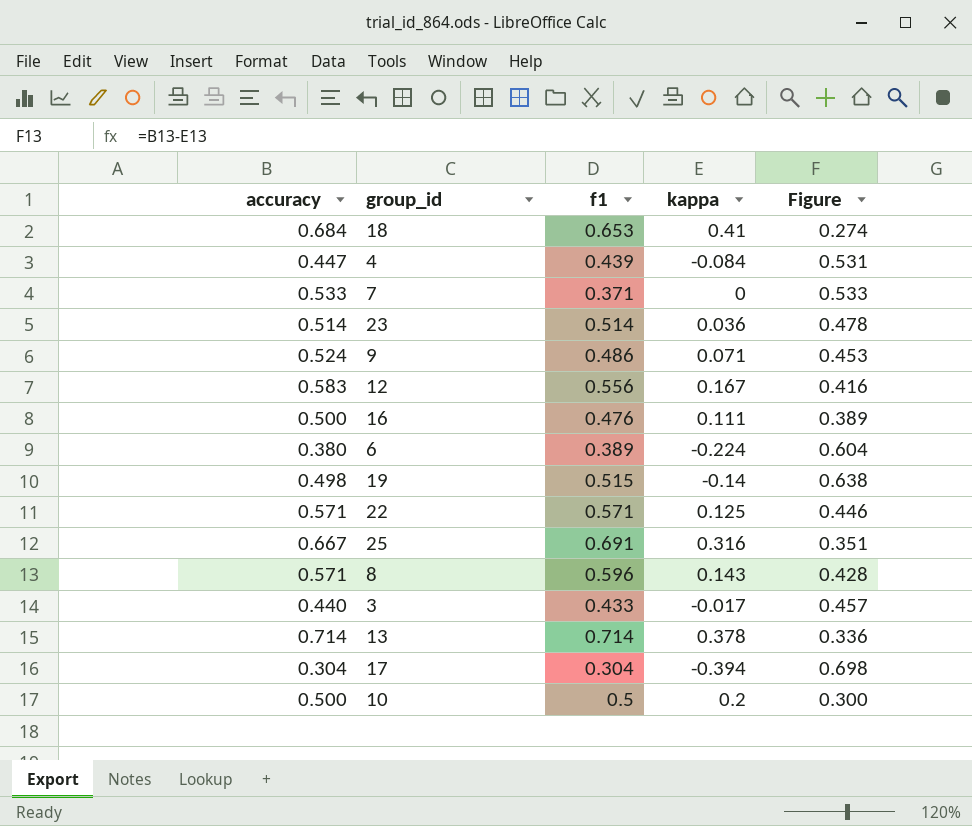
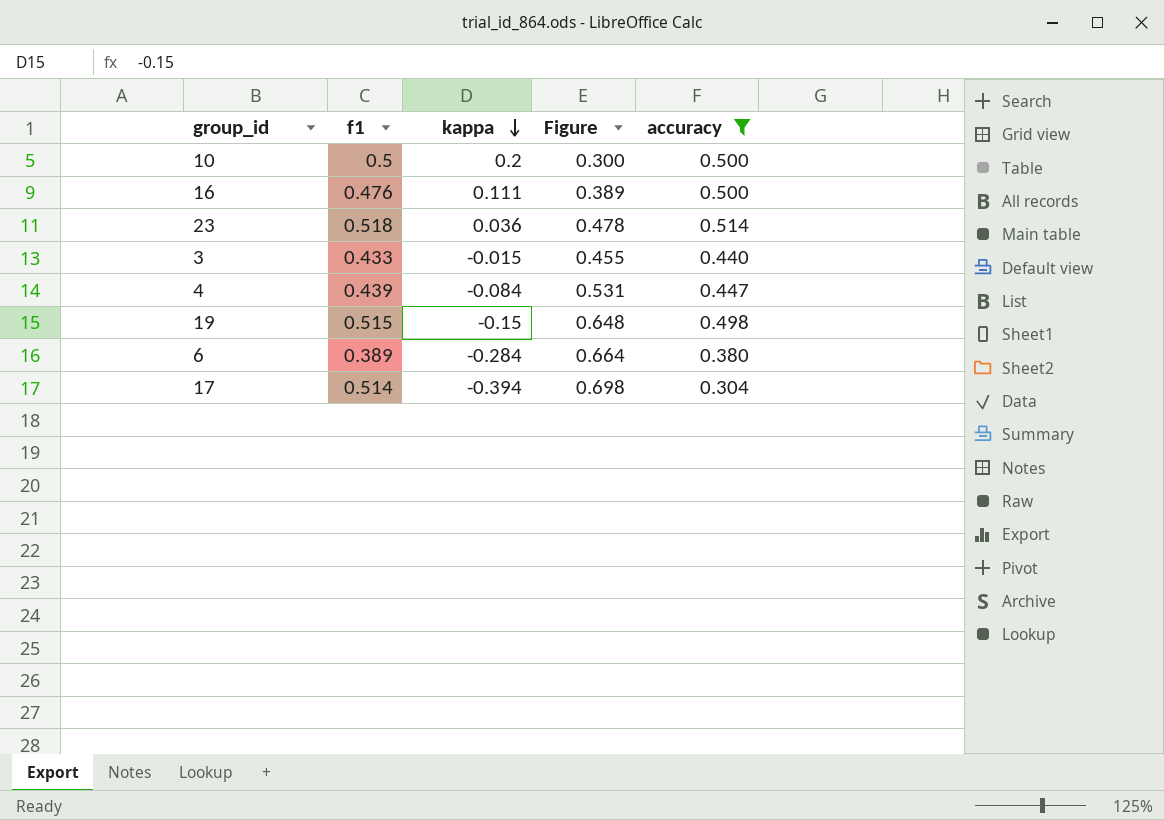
filter: none -> accuracy <= 0.514
row order: none -> kappa descending
column accuracy | position: 1 -> 5
23 | f1: 0.514 -> 0.518
3 | kappa: -0.017 -> -0.015
3 | Figure: 0.457 -> 0.455
19 | kappa: -0.14 -> -0.15
19 | Figure: 0.638 -> 0.648
6 | kappa: -0.224 -> -0.284
6 | Figure: 0.604 -> 0.664
17 | f1: 0.304 -> 0.514

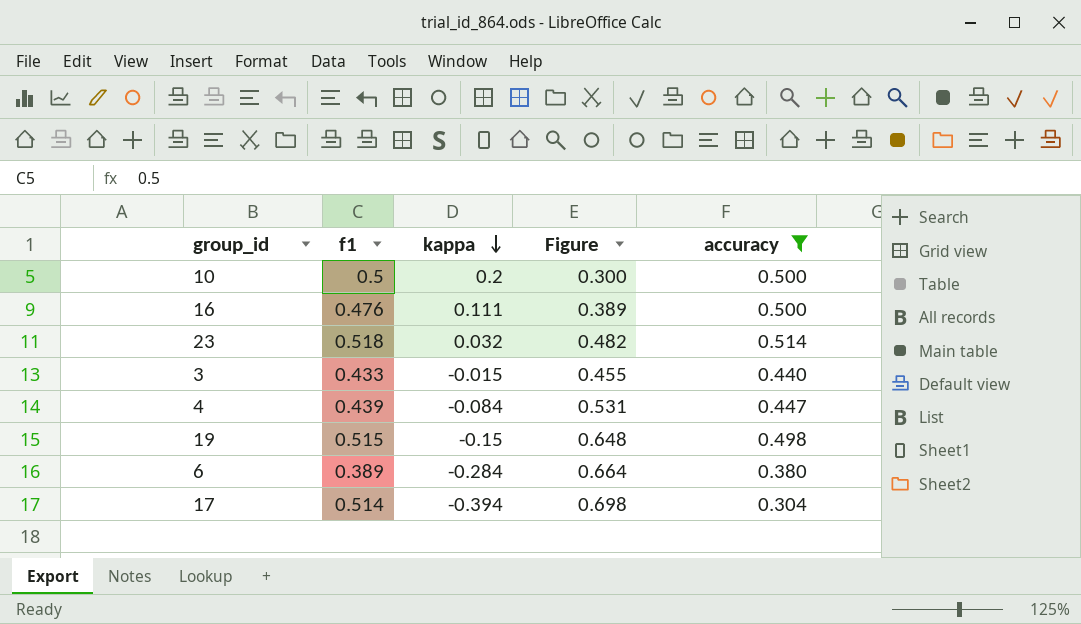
23 | kappa: 0.036 -> 0.032
23 | Figure: 0.478 -> 0.482

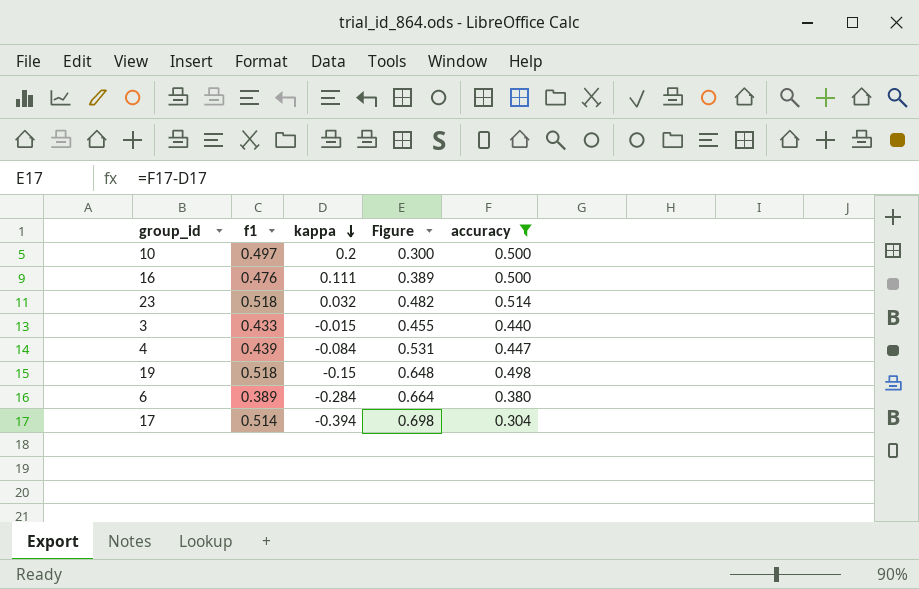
10 | f1: 0.5 -> 0.497
19 | f1: 0.515 -> 0.518

